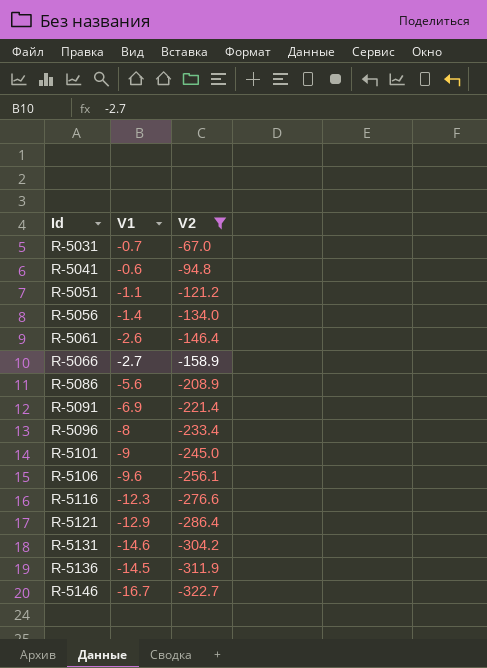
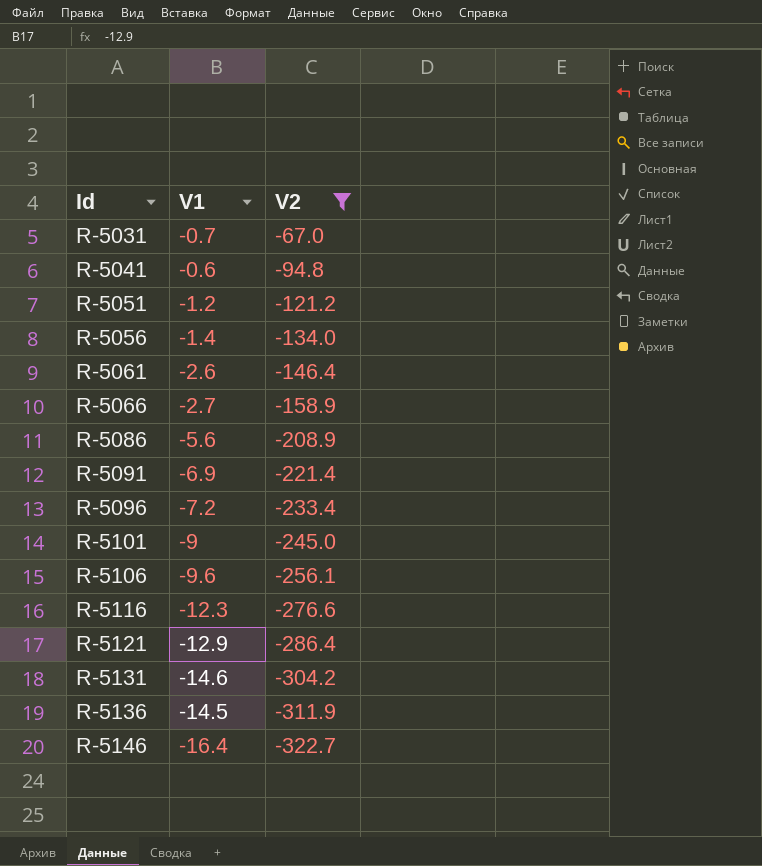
R-5051 | V1: -1.1 -> -1.2
R-5096 | V1: -8 -> -7.2
R-5146 | V1: -16.7 -> -16.4

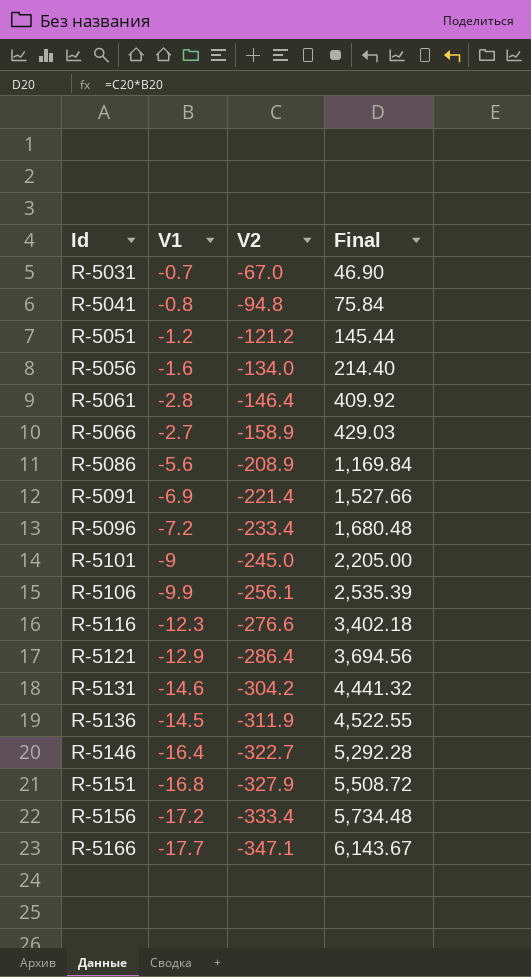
filter: V2 >= -322.7 -> none
column Final | formula: none -> [V1] * [V2]
R-5041 | V1: -0.6 -> -0.8
R-5056 | V1: -1.4 -> -1.6
R-5061 | V1: -2.6 -> -2.8
R-5106 | V1: -9.6 -> -9.9

